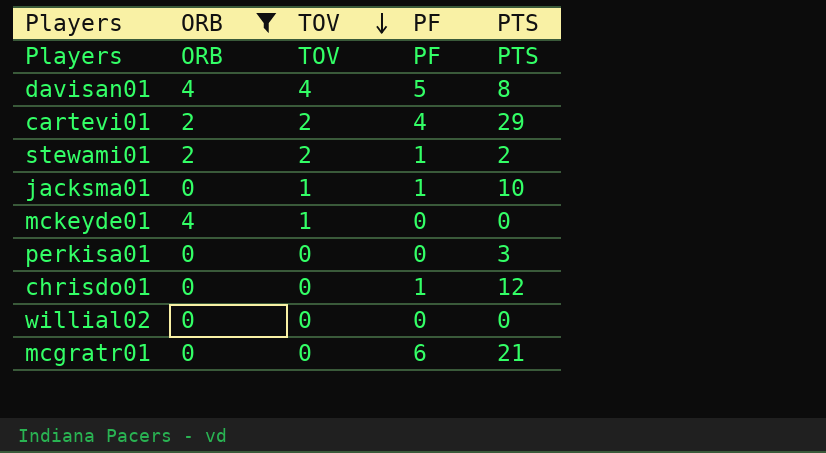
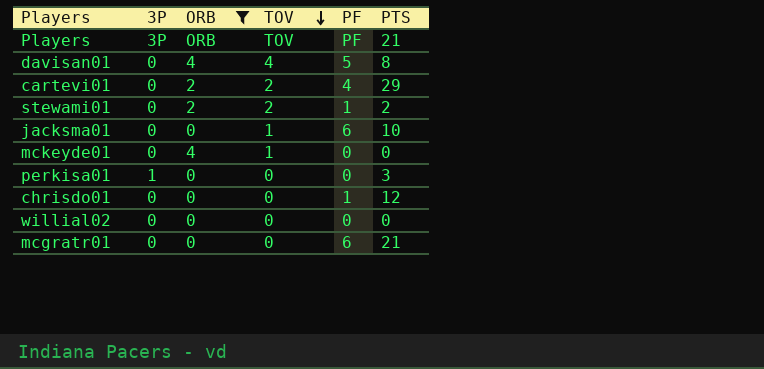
column 3P | position: none -> 2
Players | PTS: PTS -> 21
jacksma01 | PF: 1 -> 6

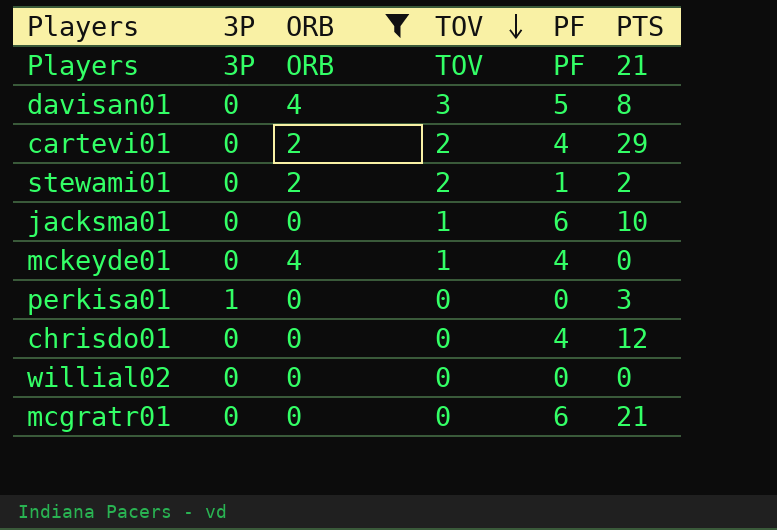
davisan01 | TOV: 4 -> 3
mckeyde01 | PF: 0 -> 4
chrisdo01 | PF: 1 -> 4

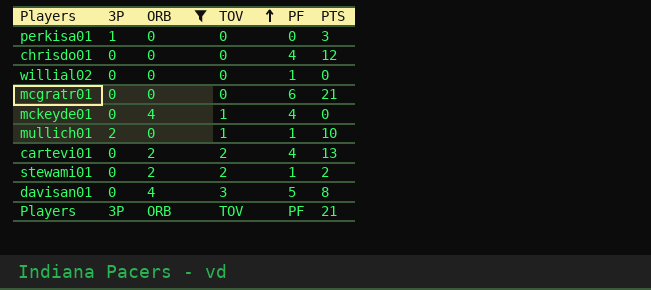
row order: TOV descending -> TOV ascending
row jacksma01: 0 | 0 | 1 | 6 | 10 -> none
willial02 | PF: 0 -> 1
row mullich01: none -> 2 | 0 | 1 | 1 | 10
cartevi01 | PTS: 29 -> 13

